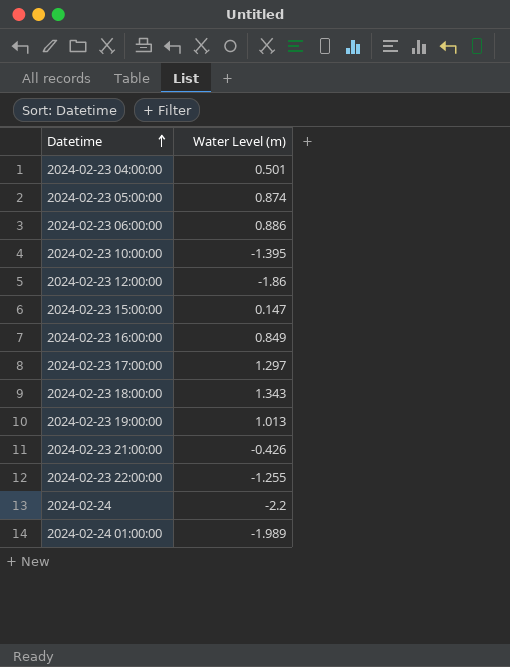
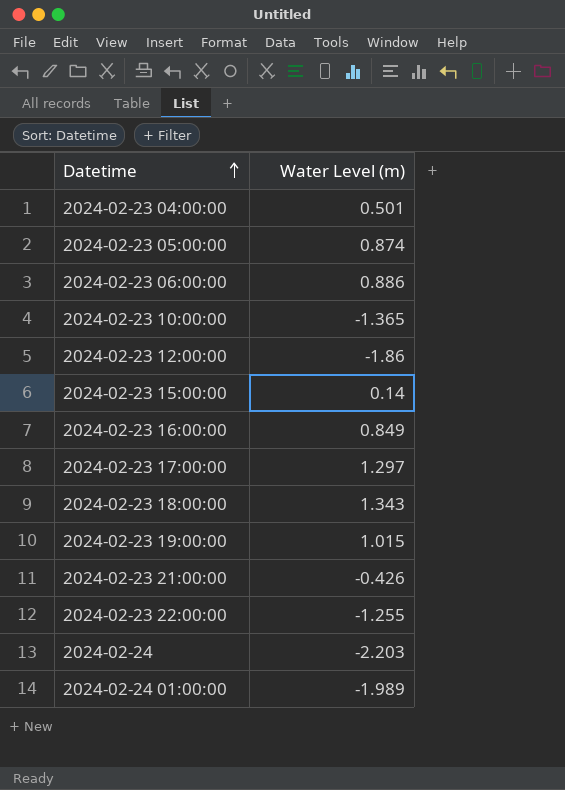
2024-02-23 10:00:00 | Water Level (m): -1.395 -> -1.365
2024-02-23 15:00:00 | Water Level (m): 0.147 -> 0.14
2024-02-23 19:00:00 | Water Level (m): 1.013 -> 1.015
2024-02-24 | Water Level (m): -2.2 -> -2.203

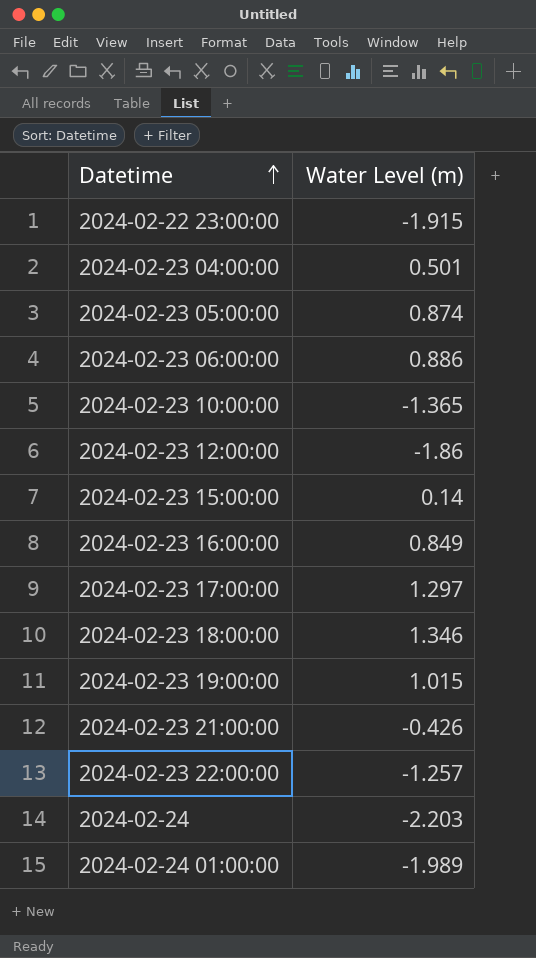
row 2024-02-22 23:00:00: none -> -1.915
2024-02-23 18:00:00 | Water Level (m): 1.343 -> 1.346
2024-02-23 22:00:00 | Water Level (m): -1.255 -> -1.257

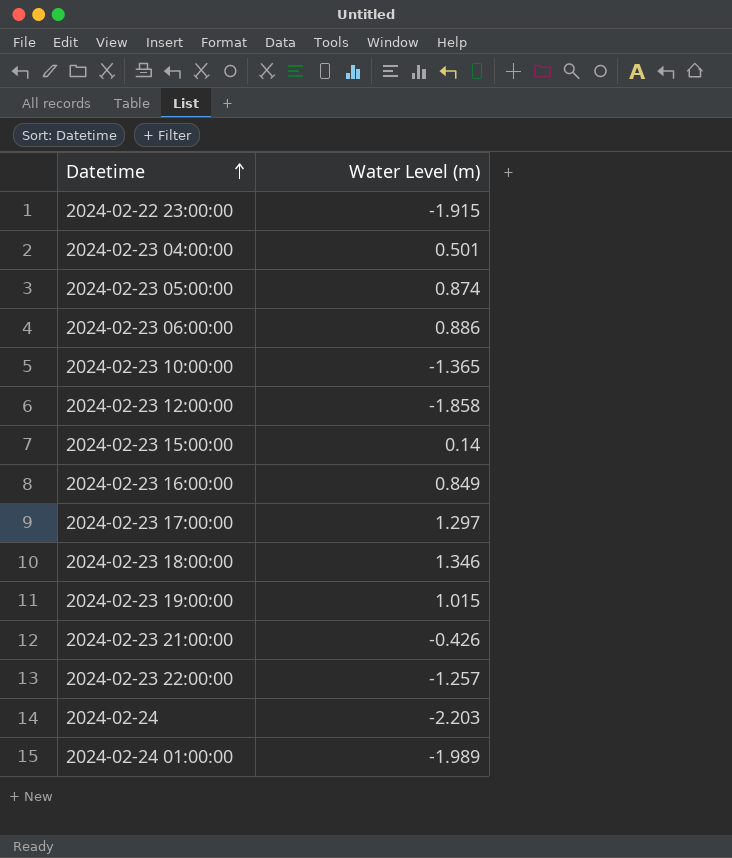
2024-02-23 12:00:00 | Water Level (m): -1.86 -> -1.858

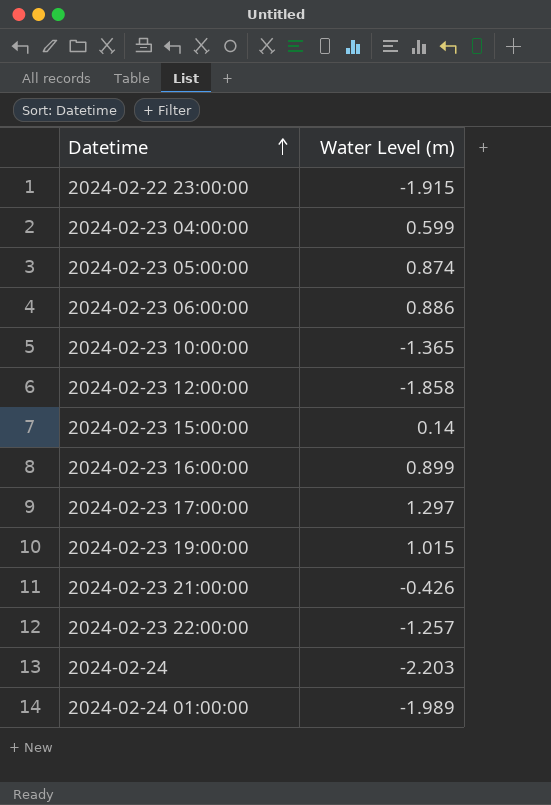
row 2024-02-23 18:00:00: 1.346 -> none
2024-02-23 04:00:00 | Water Level (m): 0.501 -> 0.599
2024-02-23 16:00:00 | Water Level (m): 0.849 -> 0.899

